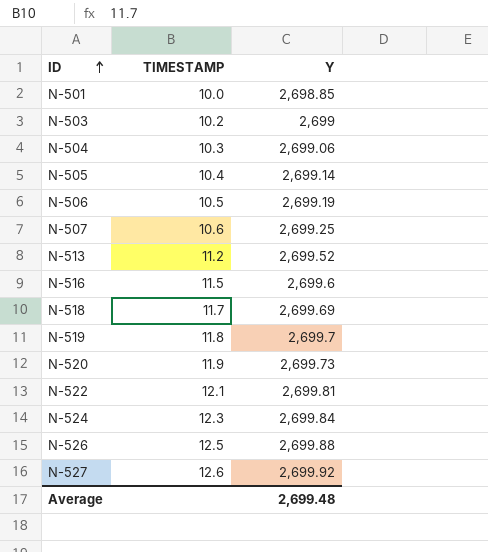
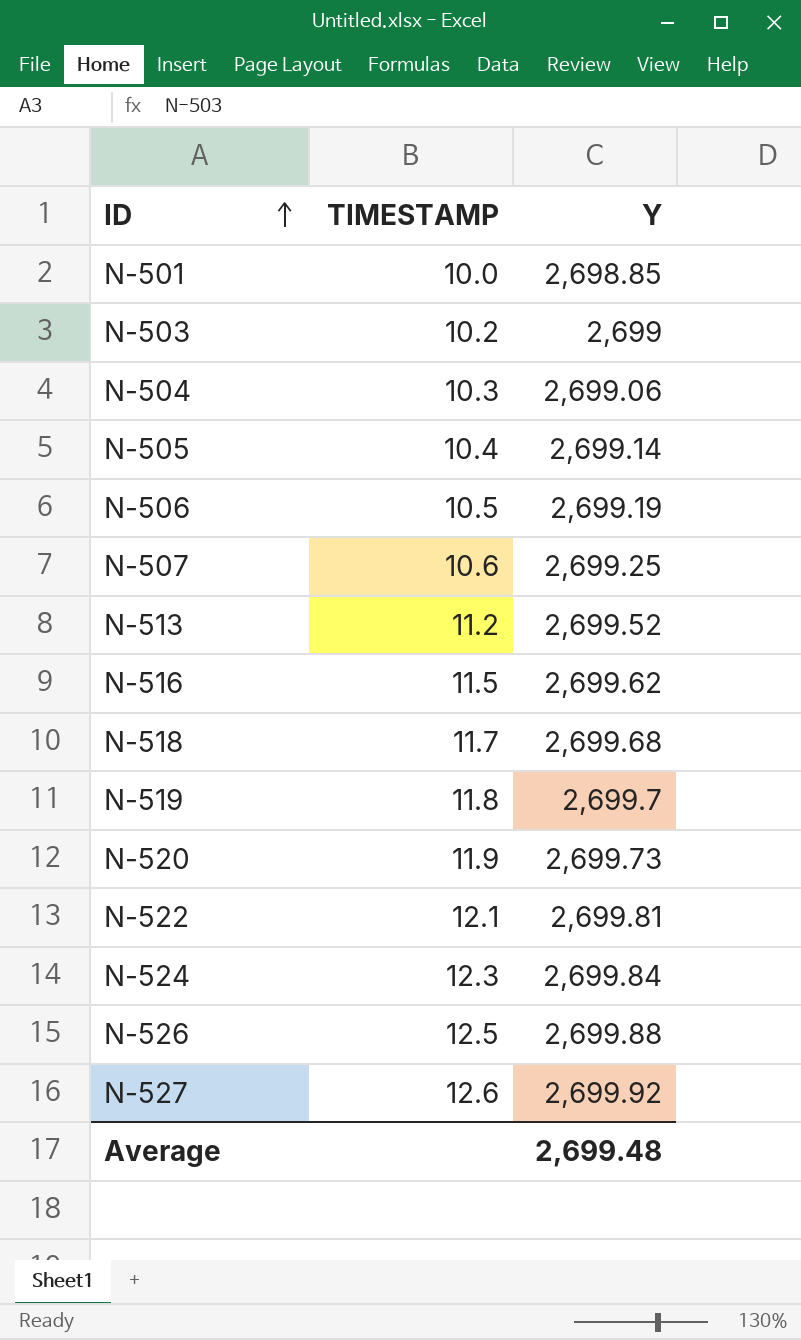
N-516 | Y: 2,699.6 -> 2,699.62
N-518 | Y: 2,699.69 -> 2,699.68

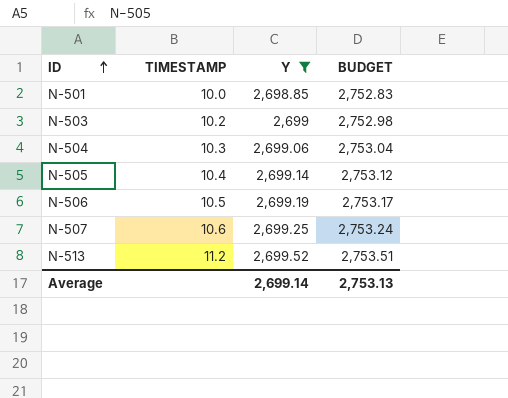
filter: none -> Y <= 2,699.52
column BUDGET | formula: none -> [Y] * 1.02
Average | Y: 2,699.48 -> 2,699.14

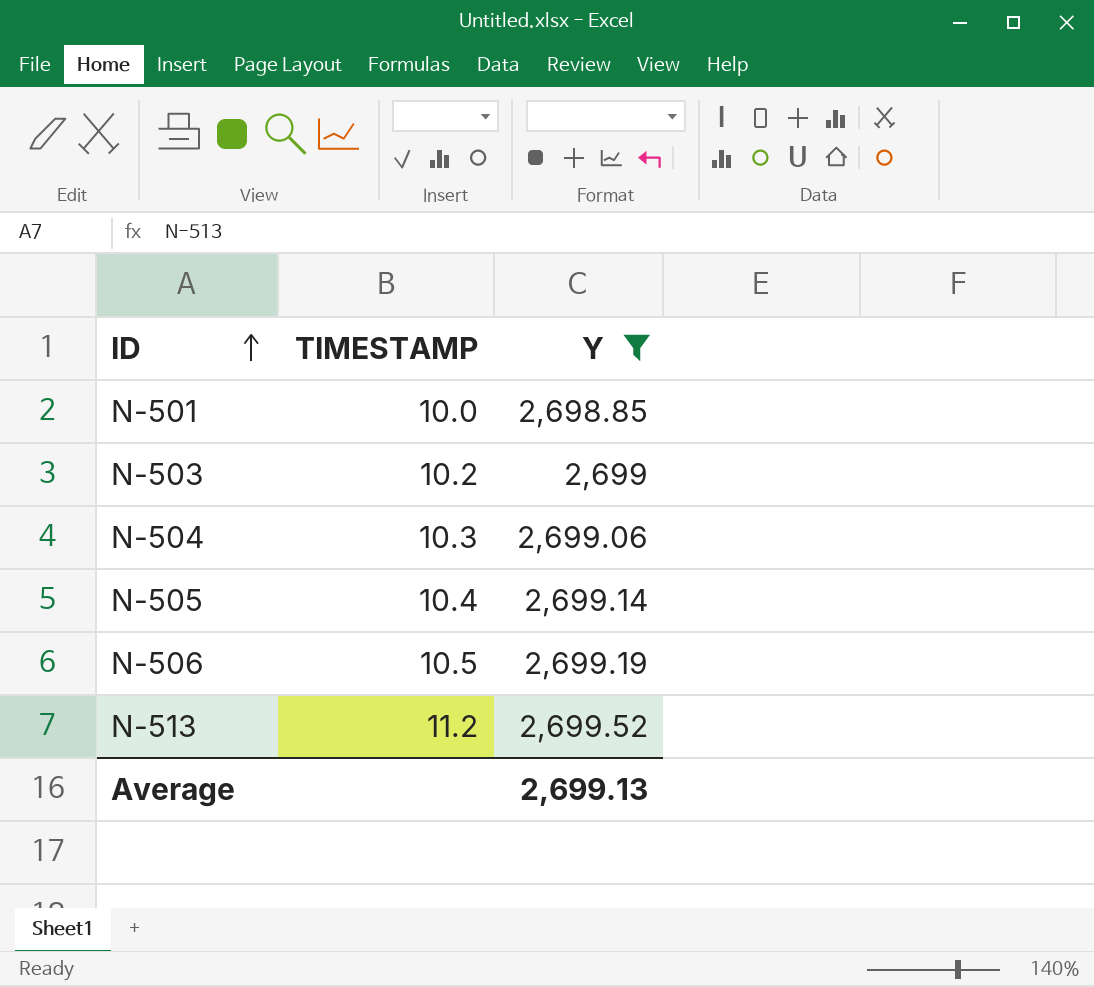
column BUDGET | formula: [Y] * 1.02 -> none
row N-507: 10.6 | 2,699.25 | 2,753.24 -> none
Average | Y: 2,699.14 -> 2,699.13

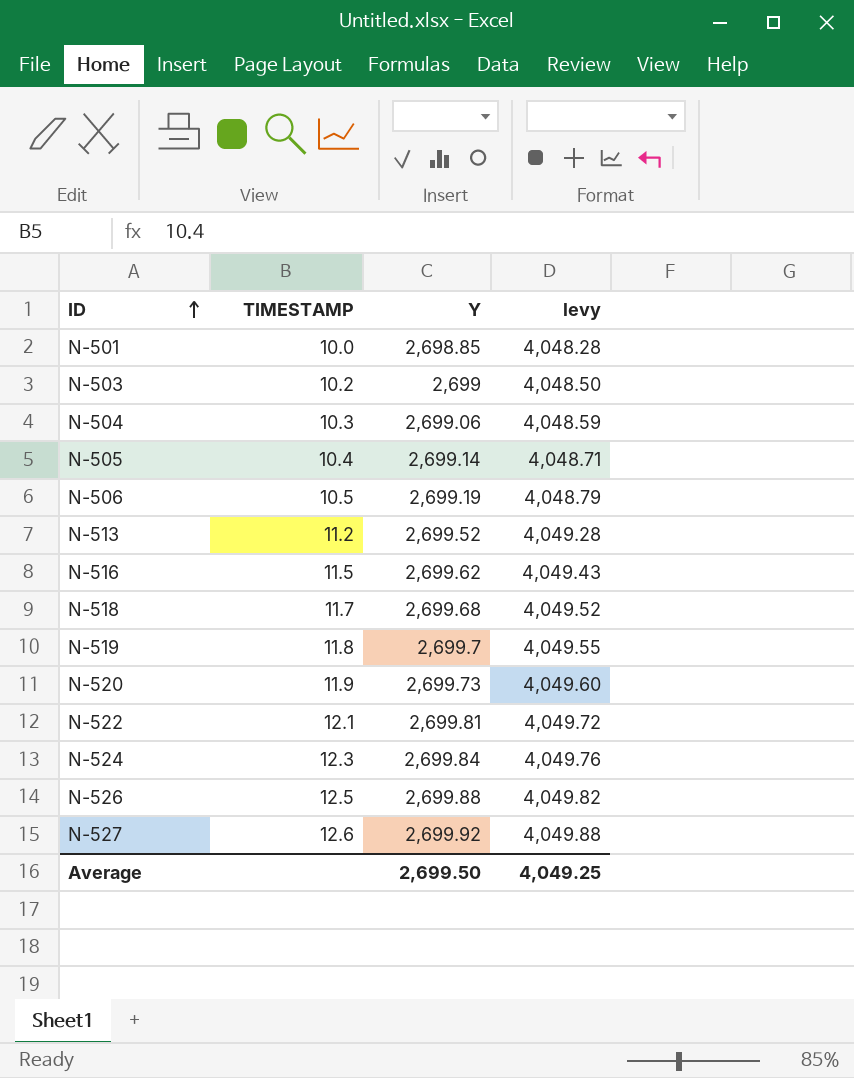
filter: Y <= 2,699.52 -> none
column levy | formula: none -> [Y] * 1.5
Average | Y: 2,699.13 -> 2,699.50

